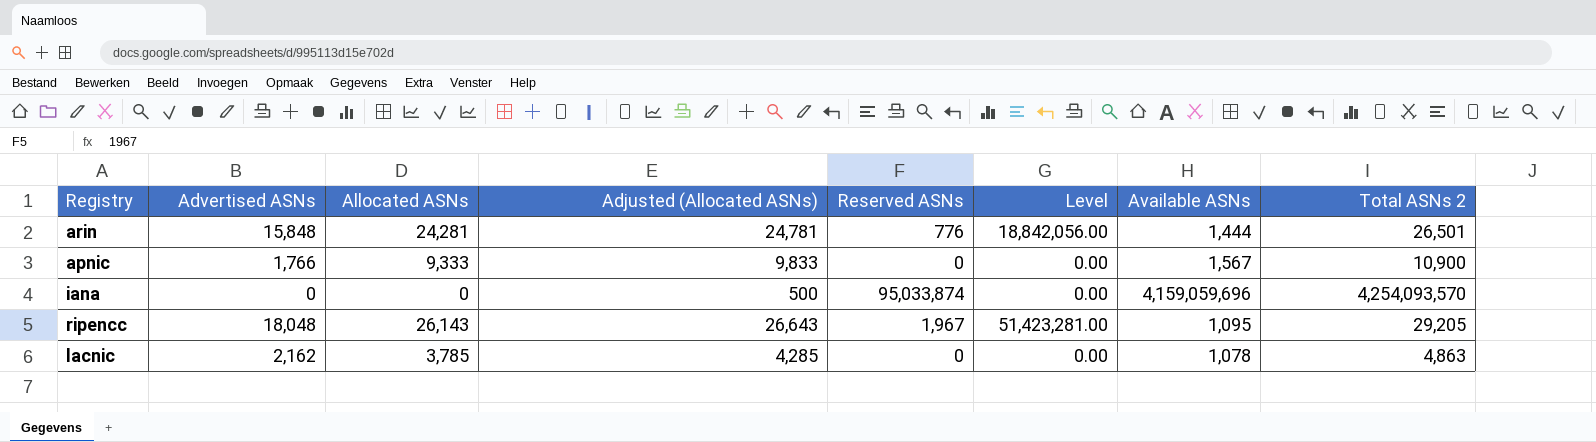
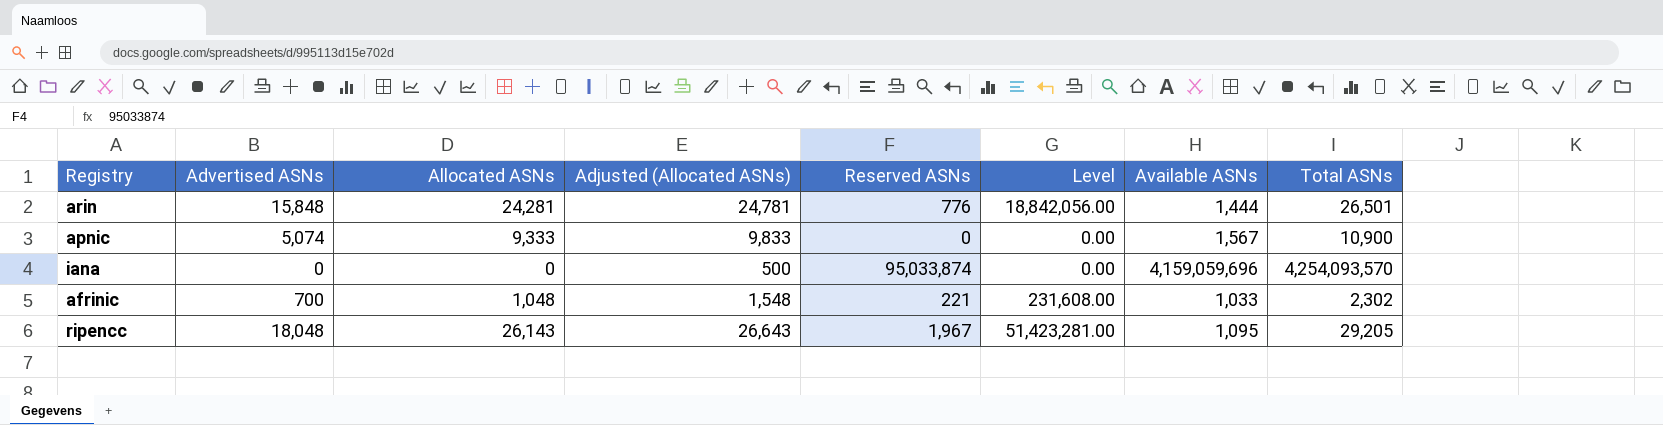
column name: Total ASNs 2 -> Total ASNs
row lacnic: 2,162 | 3,785 | 4,285 | 0 | 0.00 | 1,078 | 4,863 -> none
apnic | Advertised ASNs: 1,766 -> 5,074
row afrinic: none -> 700 | 1,048 | 1,548 | 221 | 231,608.00 | 1,033 | 2,302

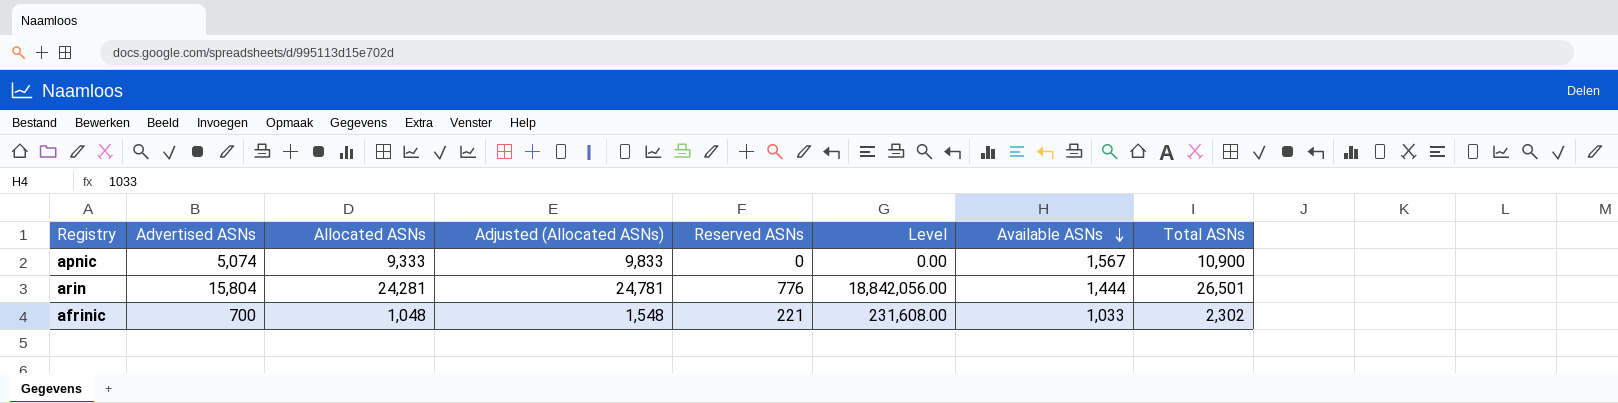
row order: none -> Available ASNs descending
row iana: 0 | 0 | 500 | 95,033,874 | 0.00 | 4,159,059,696 | 4,254,093,570 -> none
row ripencc: 18,048 | 26,143 | 26,643 | 1,967 | 51,423,281.00 | 1,095 | 29,205 -> none
arin | Advertised ASNs: 15,848 -> 15,804

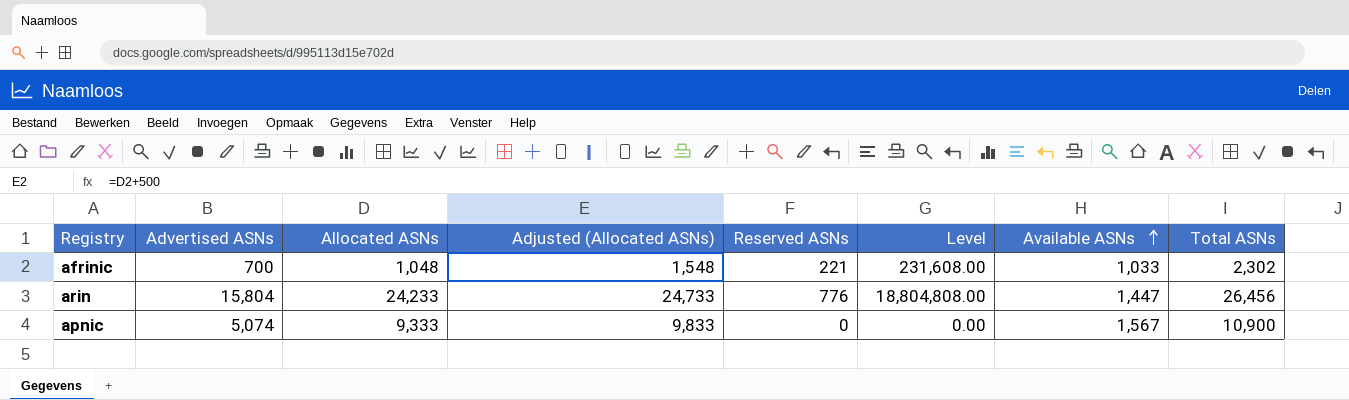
row order: Available ASNs descending -> Available ASNs ascending
arin | Allocated ASNs: 24,281 -> 24,233
arin | Adjusted (Allocated ASNs): 24,781 -> 24,733
arin | Level: 18,842,056.00 -> 18,804,808.00
arin | Available ASNs: 1,444 -> 1,447
arin | Total ASNs: 26,501 -> 26,456

